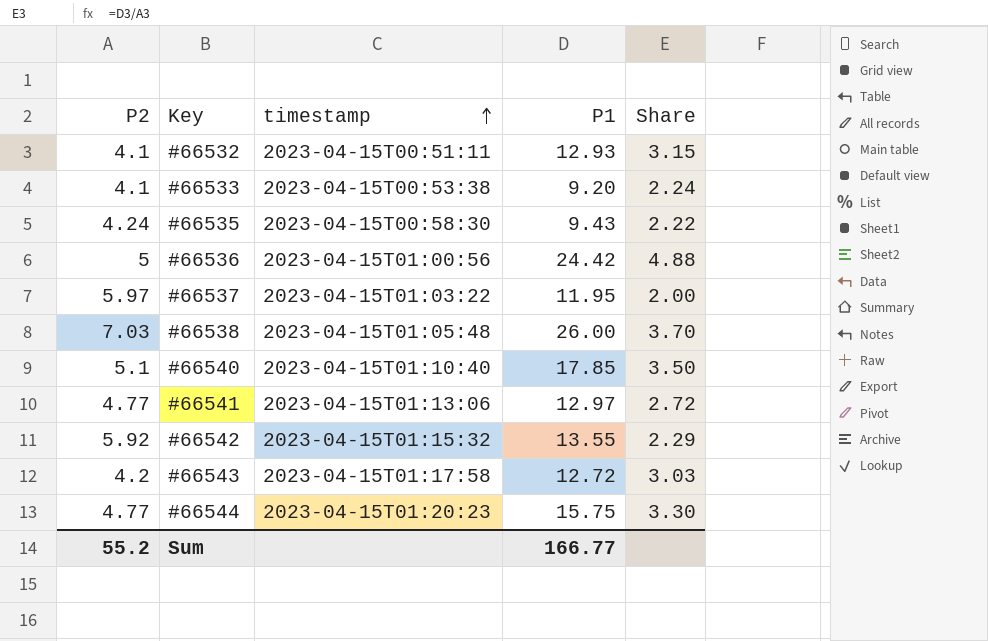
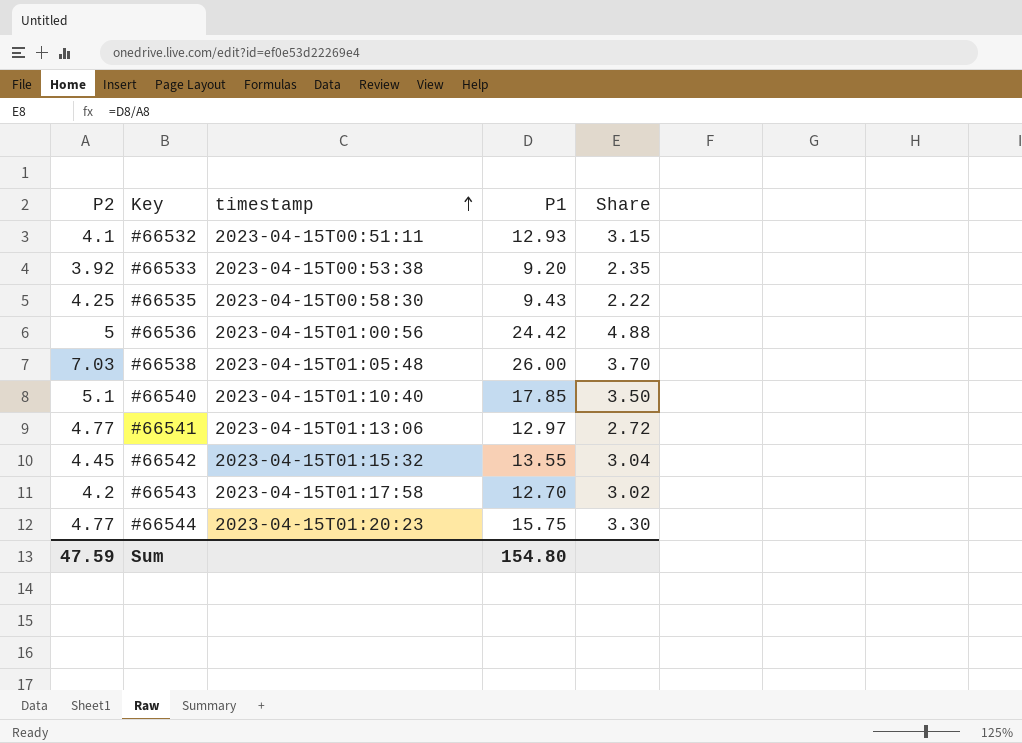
row #66537: 5.97 | 2023-04-15T01:03:22 | 11.95 | 2.00 -> none
#66533 | P2: 4.1 -> 3.92
#66533 | Share: 2.24 -> 2.35
#66535 | P2: 4.24 -> 4.25
#66542 | P2: 5.92 -> 4.45
#66542 | Share: 2.29 -> 3.04
#66543 | P1: 12.72 -> 12.70
#66543 | Share: 3.03 -> 3.02
Sum | P2: 55.2 -> 47.59
Sum | P1: 166.77 -> 154.80

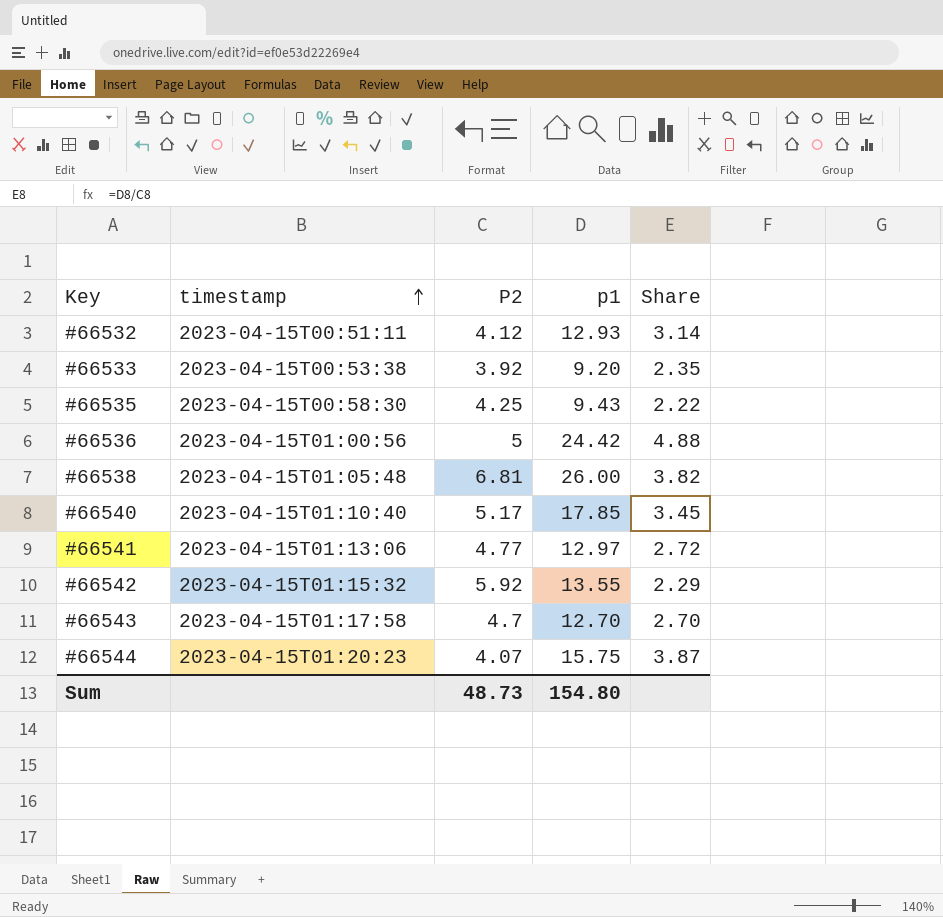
column P2 | position: 1 -> 3
column name: P1 -> p1
#66532 | P2: 4.1 -> 4.12
#66532 | Share: 3.15 -> 3.14
#66538 | P2: 7.03 -> 6.81
#66538 | Share: 3.70 -> 3.82
#66540 | P2: 5.1 -> 5.17
#66540 | Share: 3.50 -> 3.45
#66542 | P2: 4.45 -> 5.92
#66542 | Share: 3.04 -> 2.29
#66543 | P2: 4.2 -> 4.7
#66543 | Share: 3.02 -> 2.70
#66544 | P2: 4.77 -> 4.07
#66544 | Share: 3.30 -> 3.87
Sum | P2: 47.59 -> 48.73

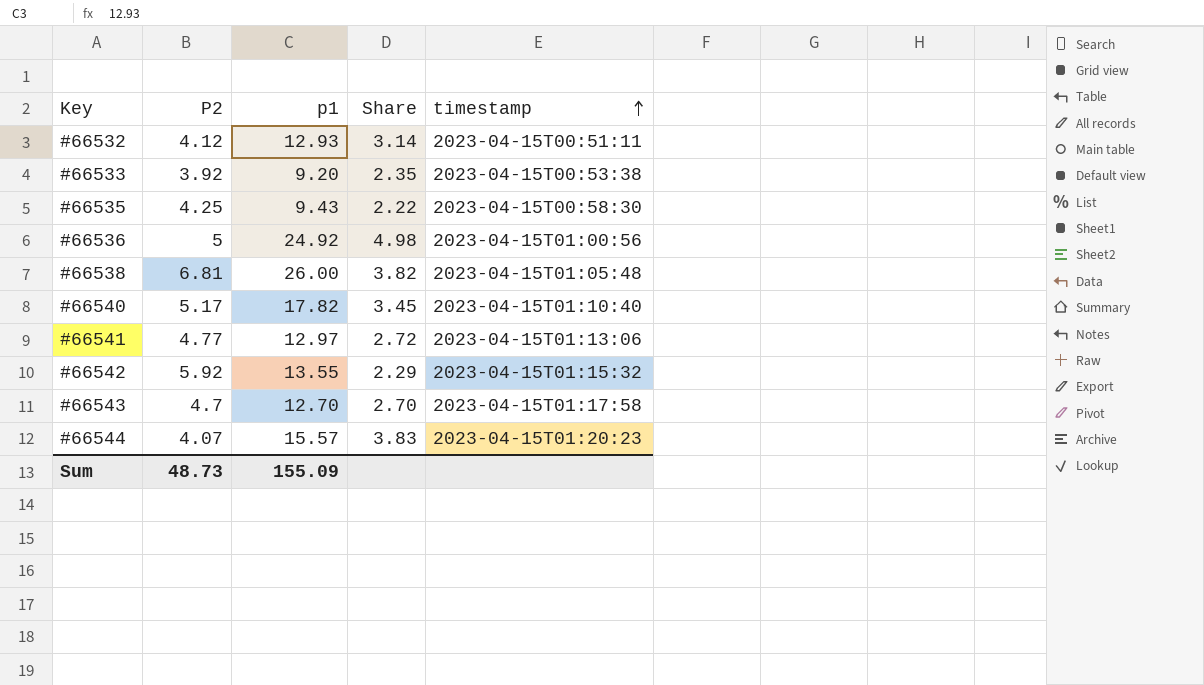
column timestamp | position: 2 -> 5
#66536 | p1: 24.42 -> 24.92
#66536 | Share: 4.88 -> 4.98
#66540 | p1: 17.85 -> 17.82
#66544 | p1: 15.75 -> 15.57
#66544 | Share: 3.87 -> 3.83
Sum | p1: 154.80 -> 155.09

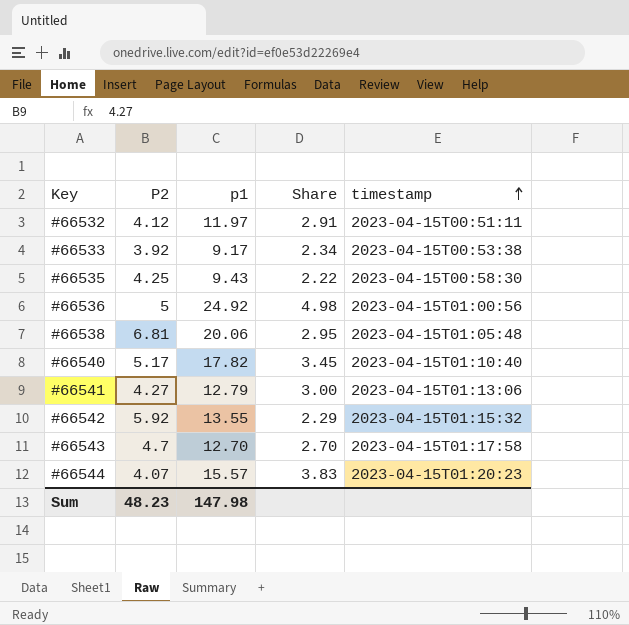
#66532 | p1: 12.93 -> 11.97
#66532 | Share: 3.14 -> 2.91
#66533 | p1: 9.20 -> 9.17
#66533 | Share: 2.35 -> 2.34
#66538 | p1: 26.00 -> 20.06
#66538 | Share: 3.82 -> 2.95
#66541 | P2: 4.77 -> 4.27
#66541 | p1: 12.97 -> 12.79
#66541 | Share: 2.72 -> 3.00
Sum | P2: 48.73 -> 48.23
Sum | p1: 155.09 -> 147.98

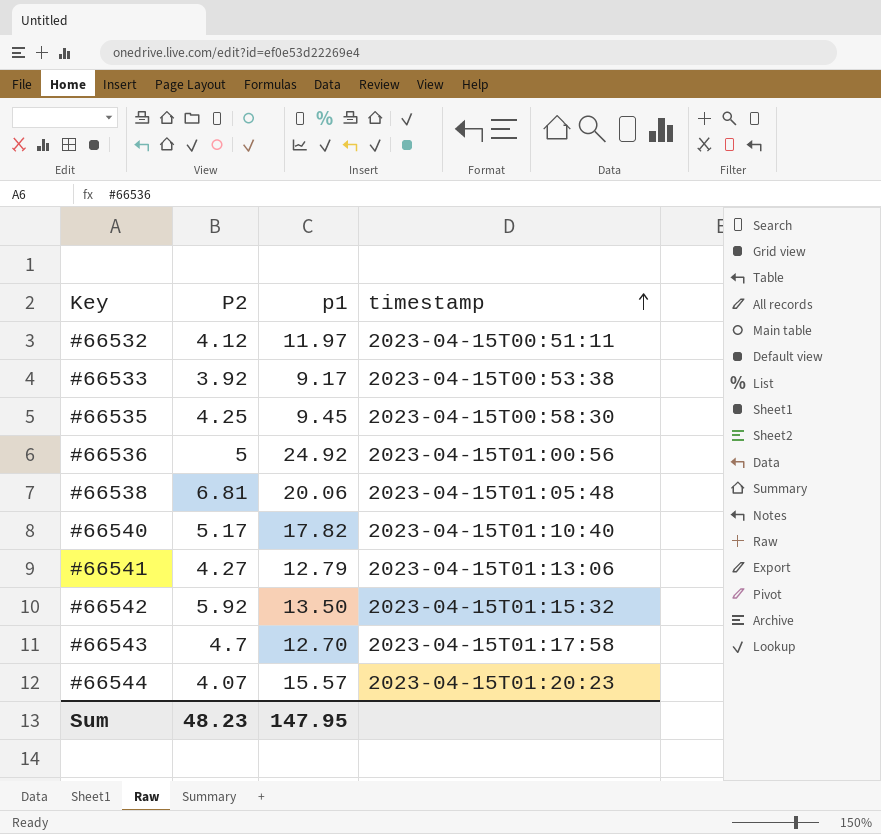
column Share | formula: [p1] / [P2] -> none
#66535 | p1: 9.43 -> 9.45
#66542 | p1: 13.55 -> 13.50
Sum | p1: 147.98 -> 147.95

